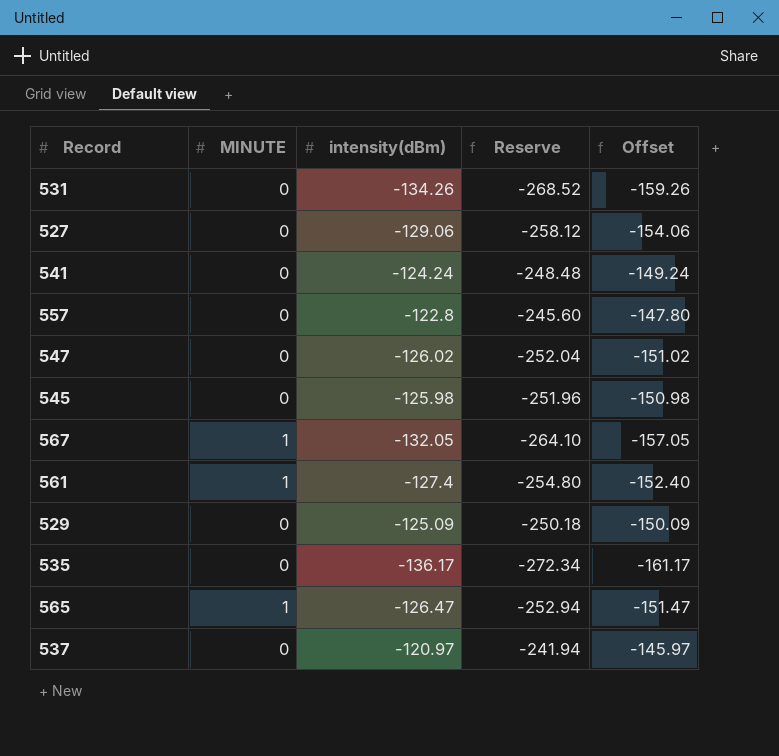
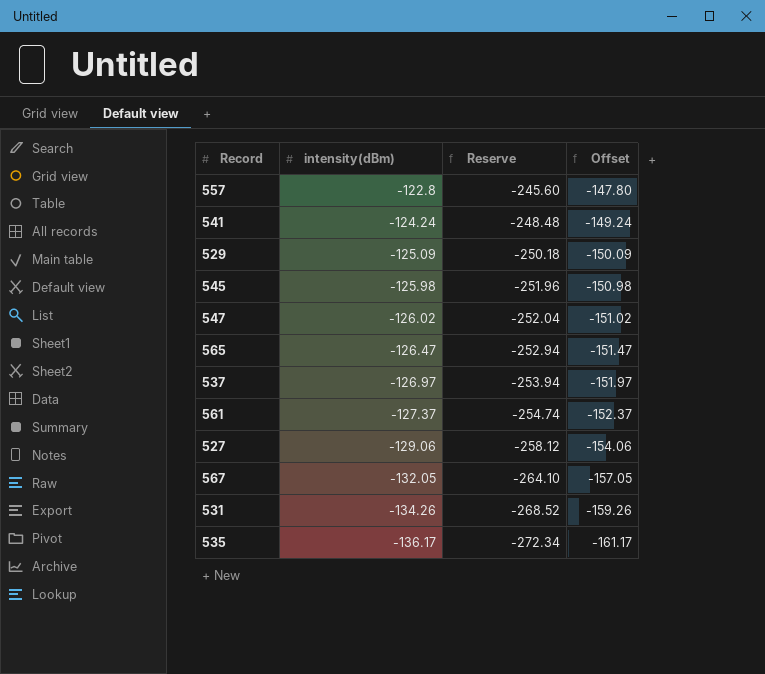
row order: none -> intensity(dBm) descending
column MINUTE | position: 2 -> none
537 | intensity(dBm): -120.97 -> -126.97
537 | Reserve: -241.94 -> -253.94
537 | Offset: -145.97 -> -151.97
561 | intensity(dBm): -127.4 -> -127.37
561 | Reserve: -254.80 -> -254.74
561 | Offset: -152.40 -> -152.37

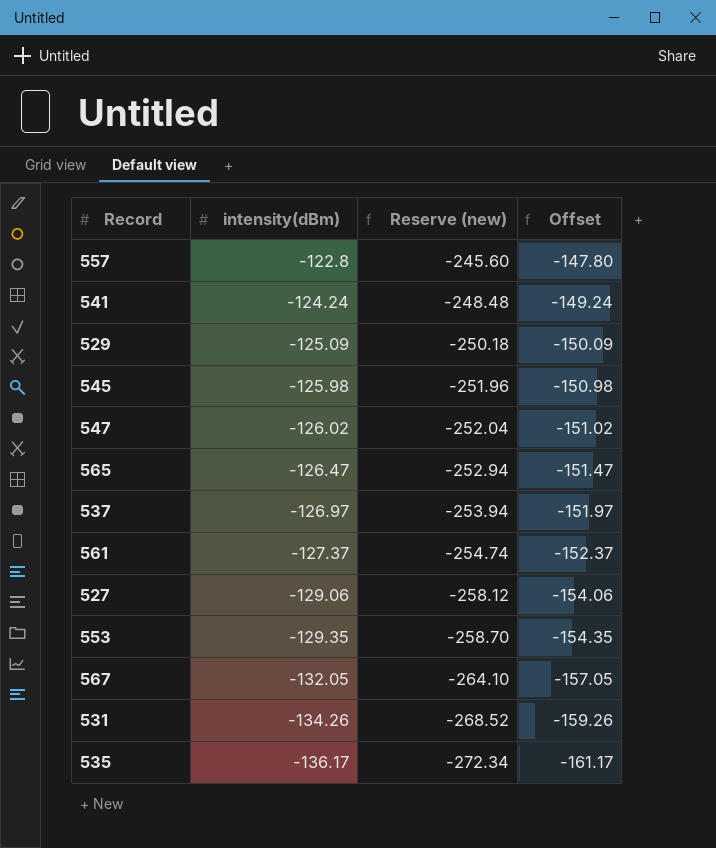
column name: Reserve -> Reserve (new)
row 553: none -> -129.35 | -258.70 | -154.35

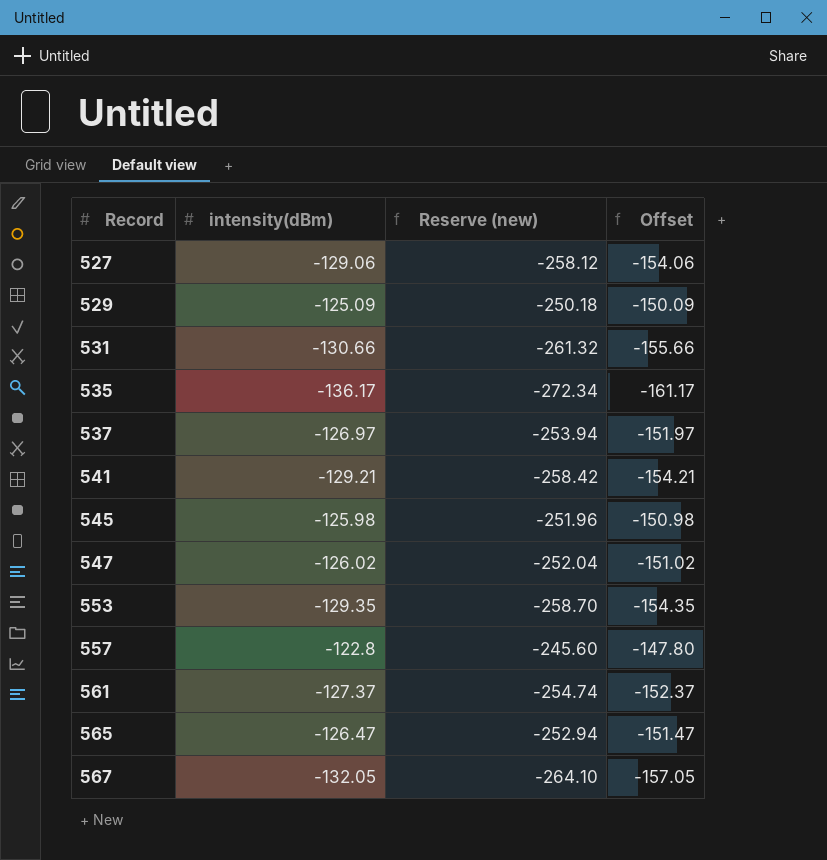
row order: intensity(dBm) descending -> Record ascending
531 | intensity(dBm): -134.26 -> -130.66
531 | Reserve (new): -268.52 -> -261.32
531 | Offset: -159.26 -> -155.66
541 | intensity(dBm): -124.24 -> -129.21
541 | Reserve (new): -248.48 -> -258.42
541 | Offset: -149.24 -> -154.21

